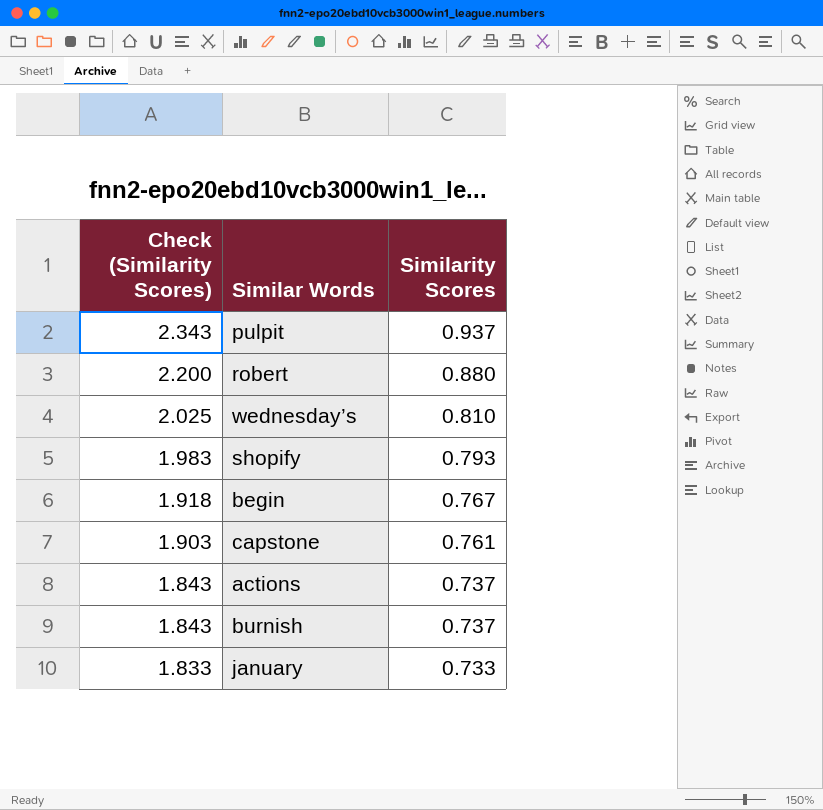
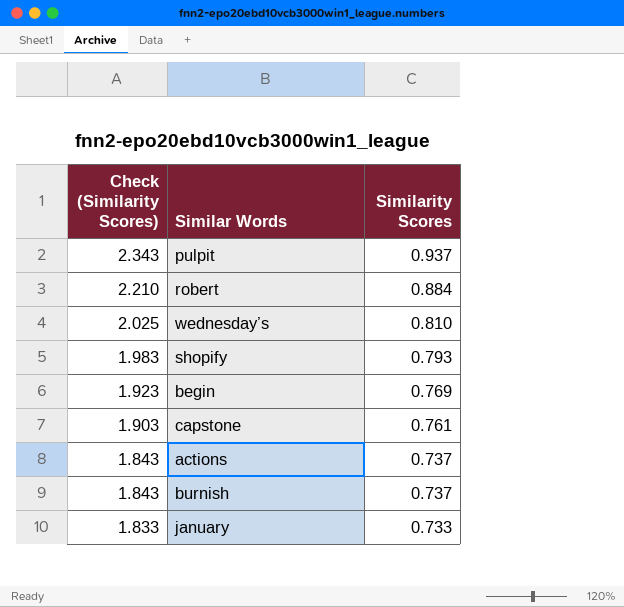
robert | Check (Similarity Scores): 2.200 -> 2.210
robert | Similarity Scores: 0.880 -> 0.884
begin | Check (Similarity Scores): 1.918 -> 1.923
begin | Similarity Scores: 0.767 -> 0.769

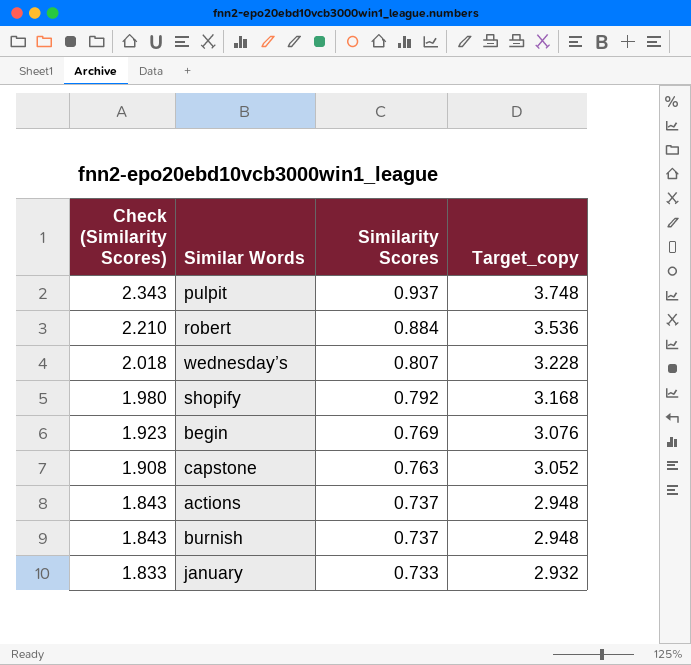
column Target_copy | formula: none -> [Similarity Scores] * 4
wednesday’s | Check (Similarity Scores): 2.025 -> 2.018
wednesday’s | Similarity Scores: 0.810 -> 0.807
shopify | Check (Similarity Scores): 1.983 -> 1.980
shopify | Similarity Scores: 0.793 -> 0.792
capstone | Check (Similarity Scores): 1.903 -> 1.908
capstone | Similarity Scores: 0.761 -> 0.763

